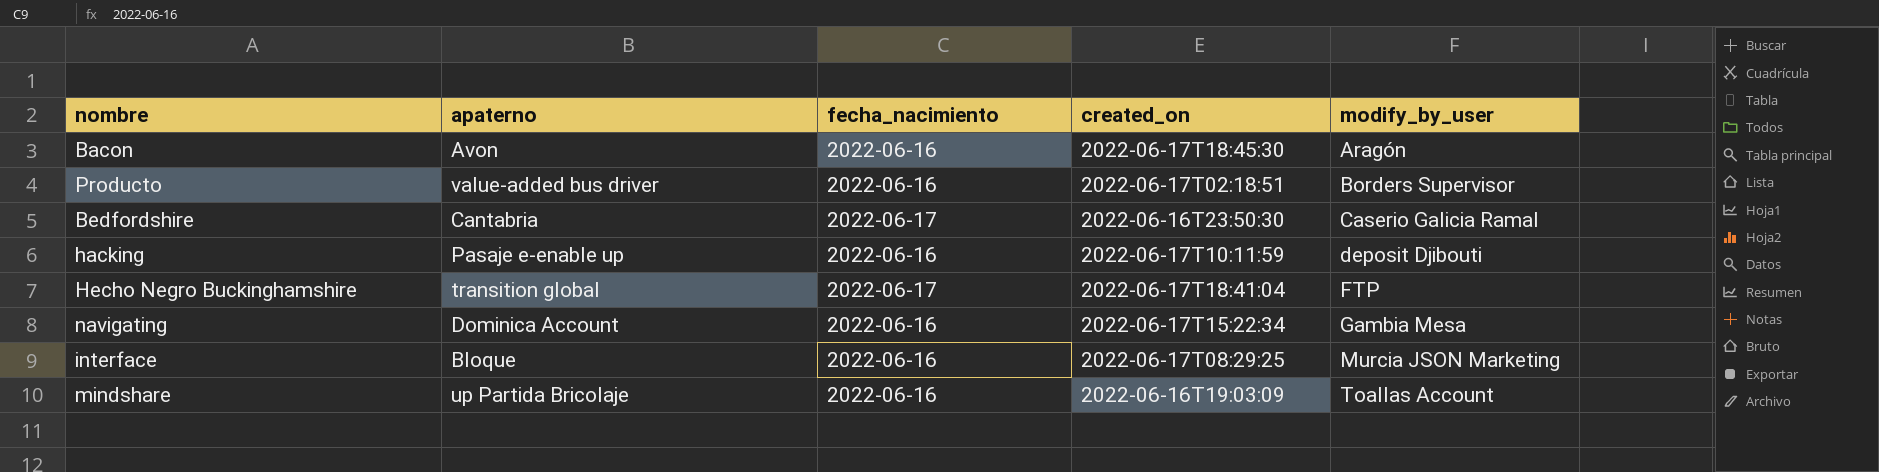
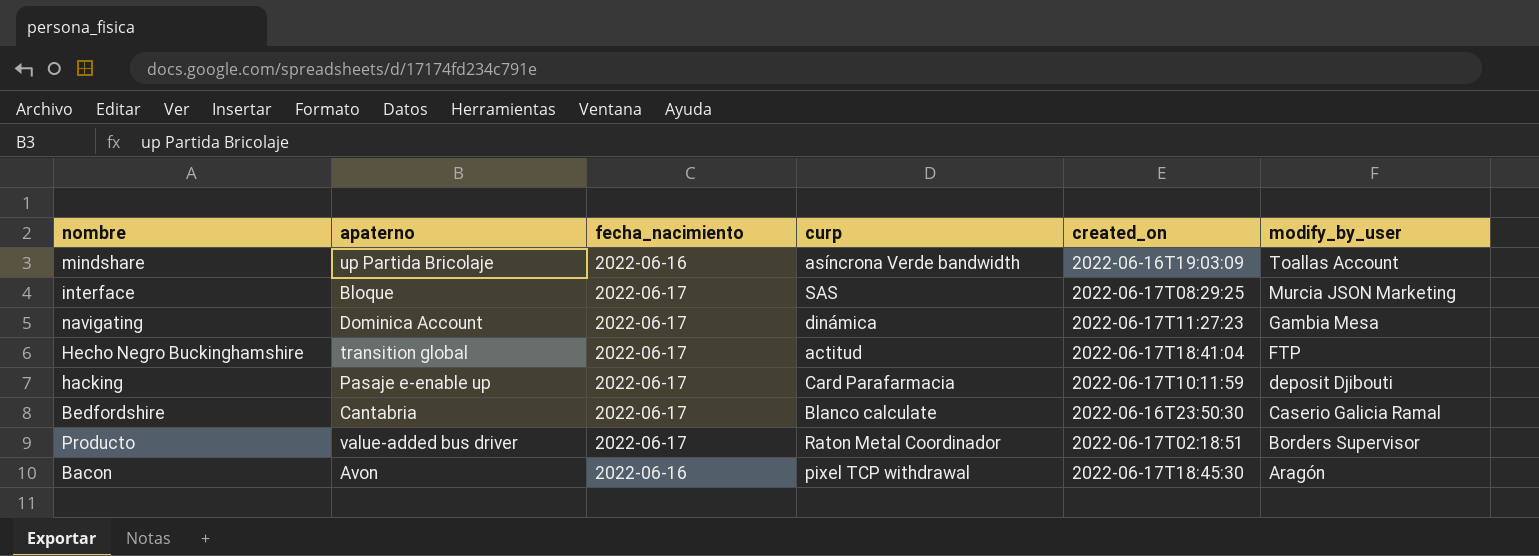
row order: modify_by_user ascending -> modify_by_user descending
column curp | position: none -> 4
interface | fecha_nacimiento: 2022-06-16 -> 2022-06-17
navigating | fecha_nacimiento: 2022-06-16 -> 2022-06-17
navigating | created_on: 2022-06-17T15:22:34 -> 2022-06-17T11:27:23
hacking | fecha_nacimiento: 2022-06-16 -> 2022-06-17
Producto | fecha_nacimiento: 2022-06-16 -> 2022-06-17

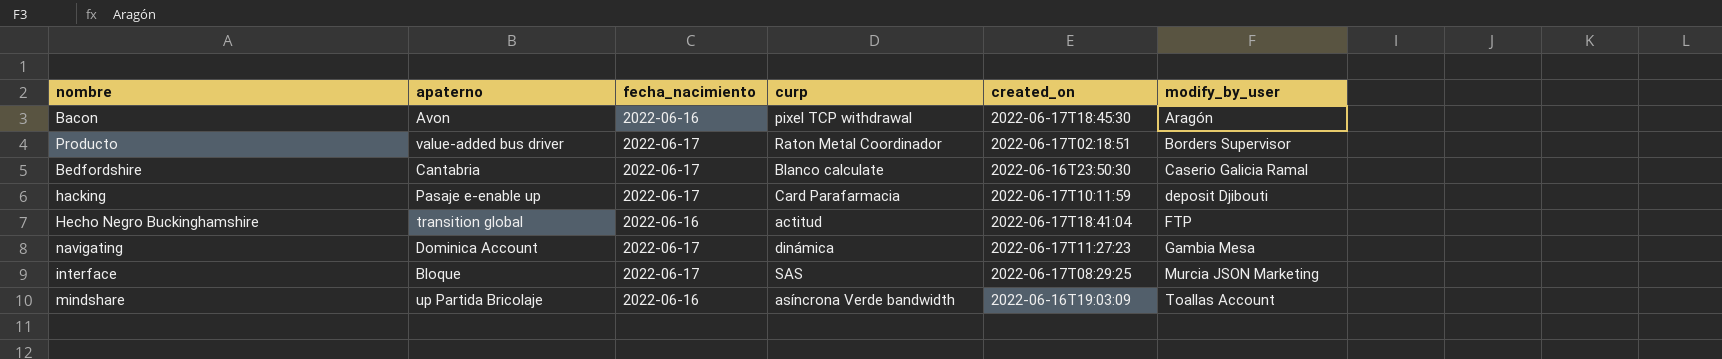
row order: modify_by_user descending -> modify_by_user ascending
Hecho Negro Buckinghamshire | fecha_nacimiento: 2022-06-17 -> 2022-06-16

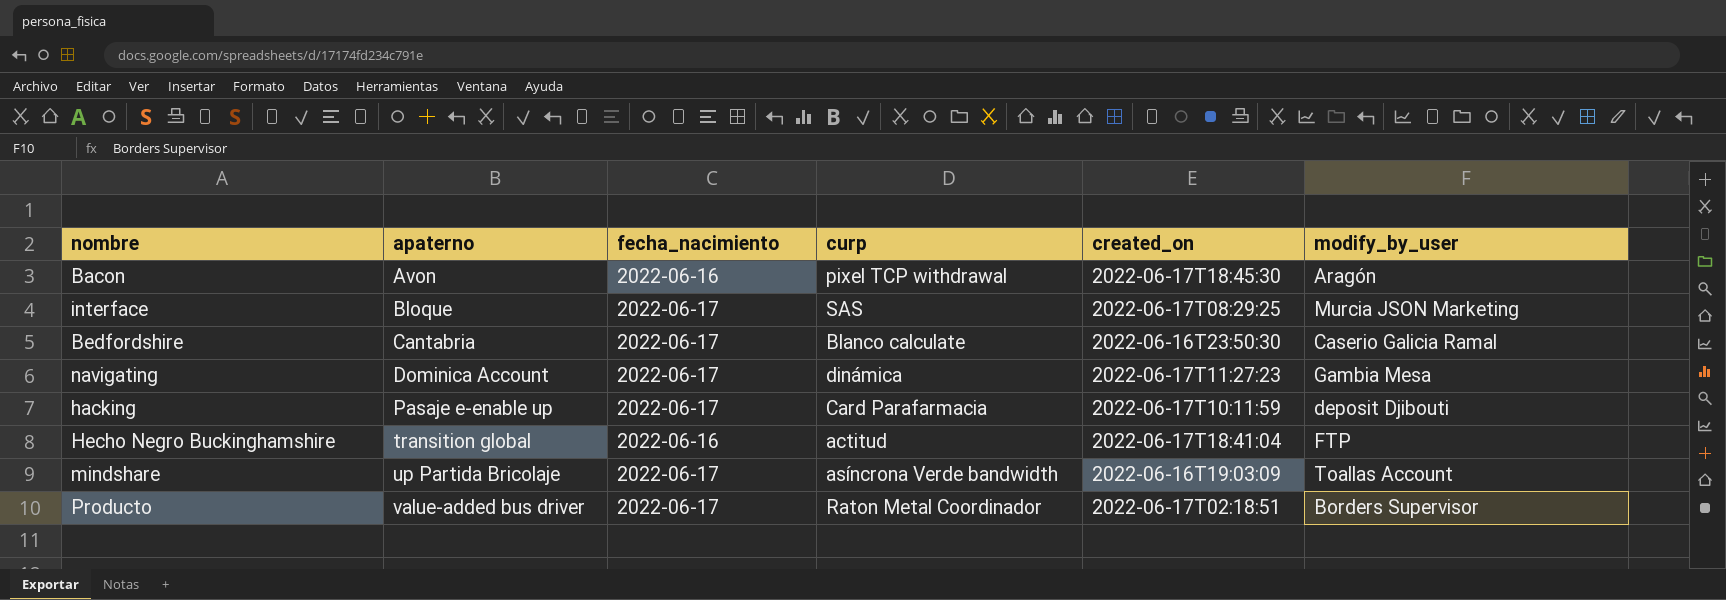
row order: modify_by_user ascending -> apaterno ascending
mindshare | fecha_nacimiento: 2022-06-16 -> 2022-06-17

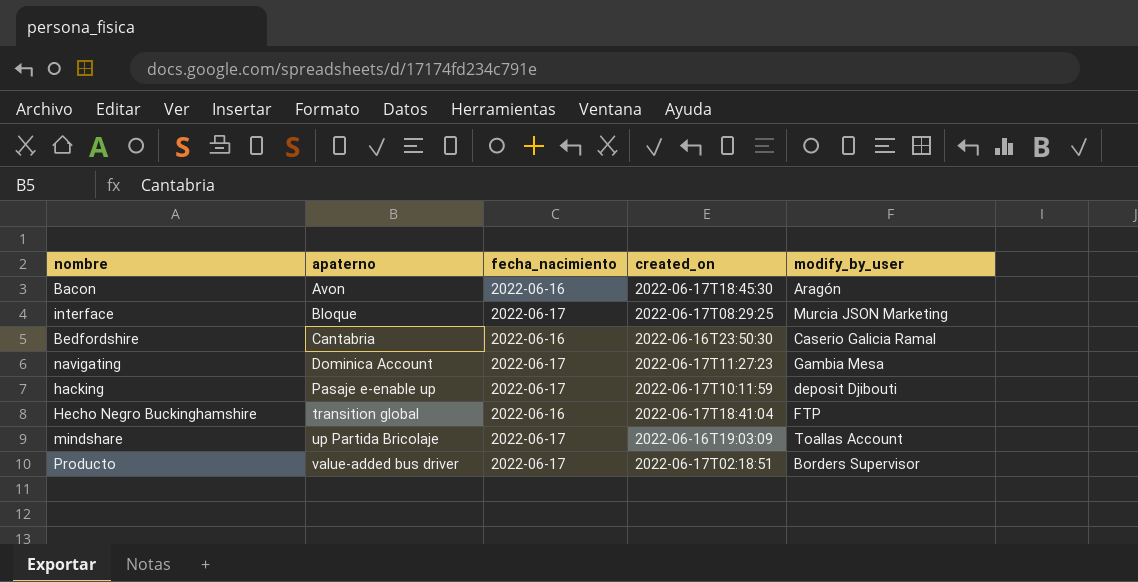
column curp | position: 4 -> none
Bedfordshire | fecha_nacimiento: 2022-06-17 -> 2022-06-16

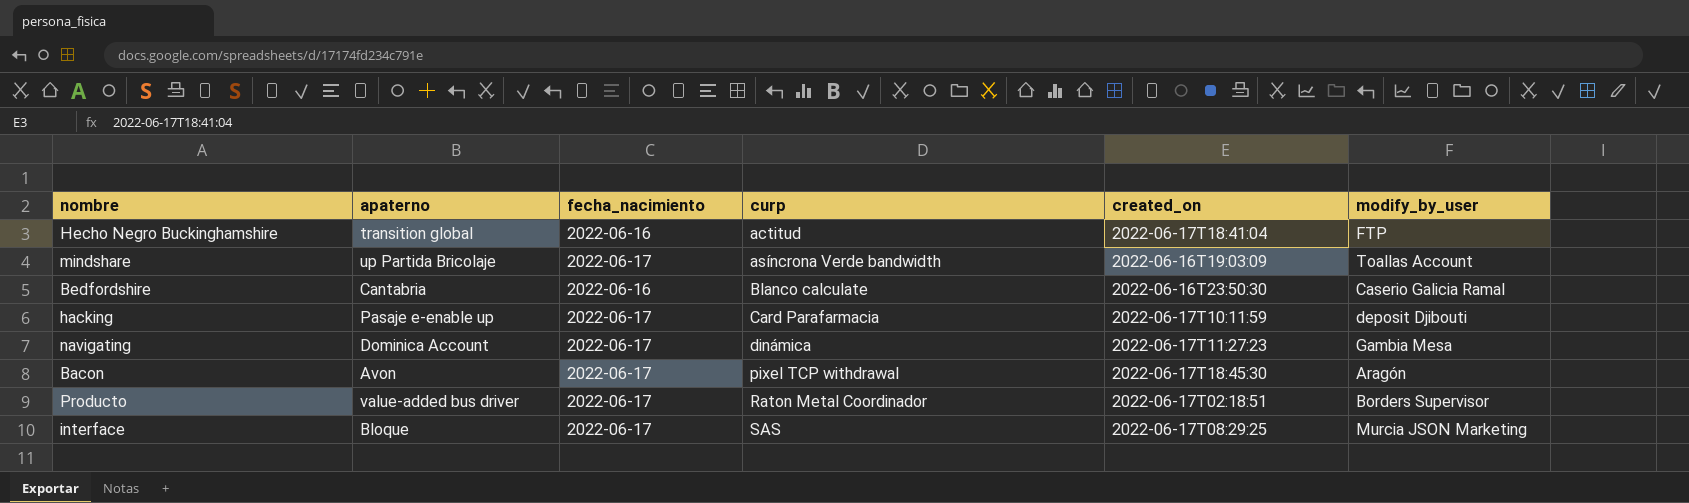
row order: apaterno ascending -> curp ascending
column curp | position: none -> 4
Bacon | fecha_nacimiento: 2022-06-16 -> 2022-06-17

